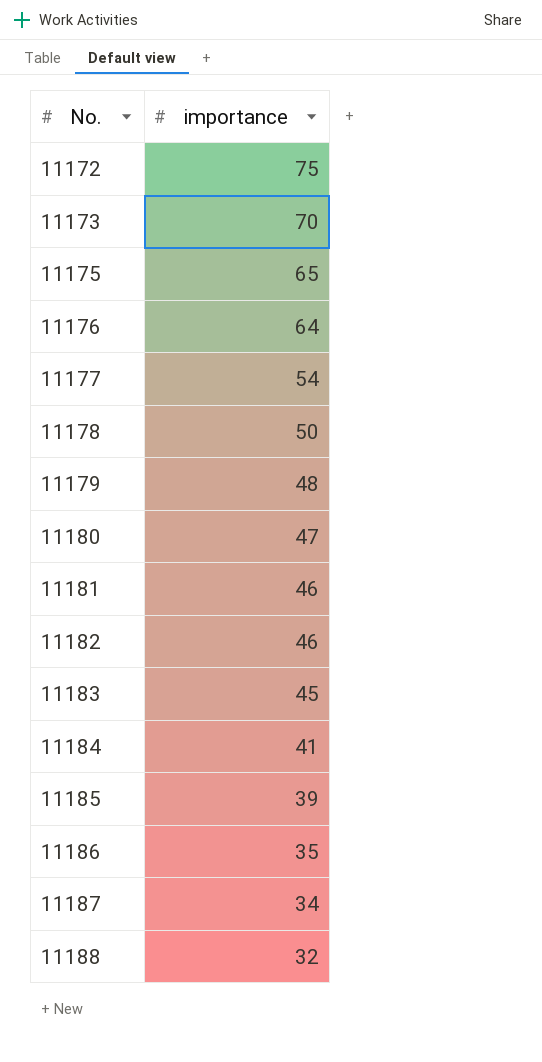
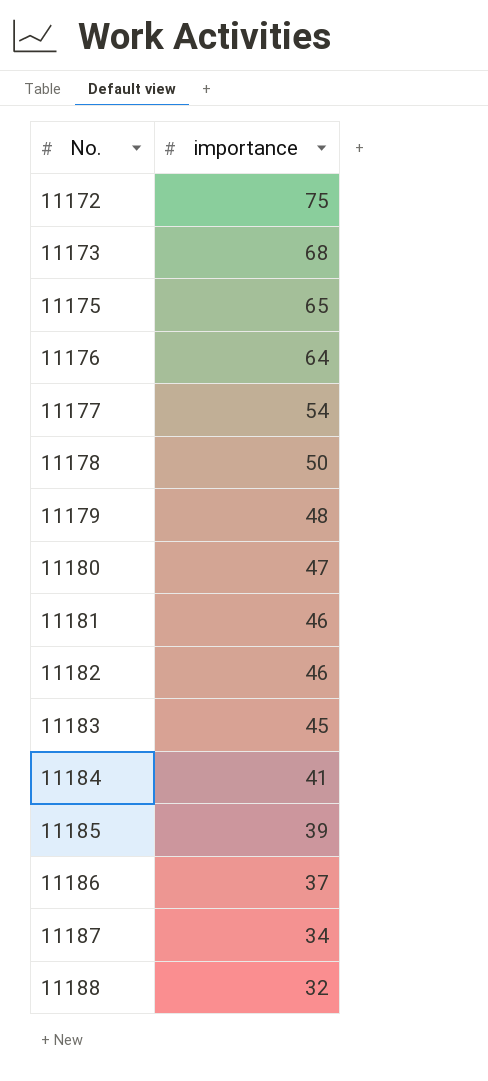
11173 | importance: 70 -> 68
11186 | importance: 35 -> 37

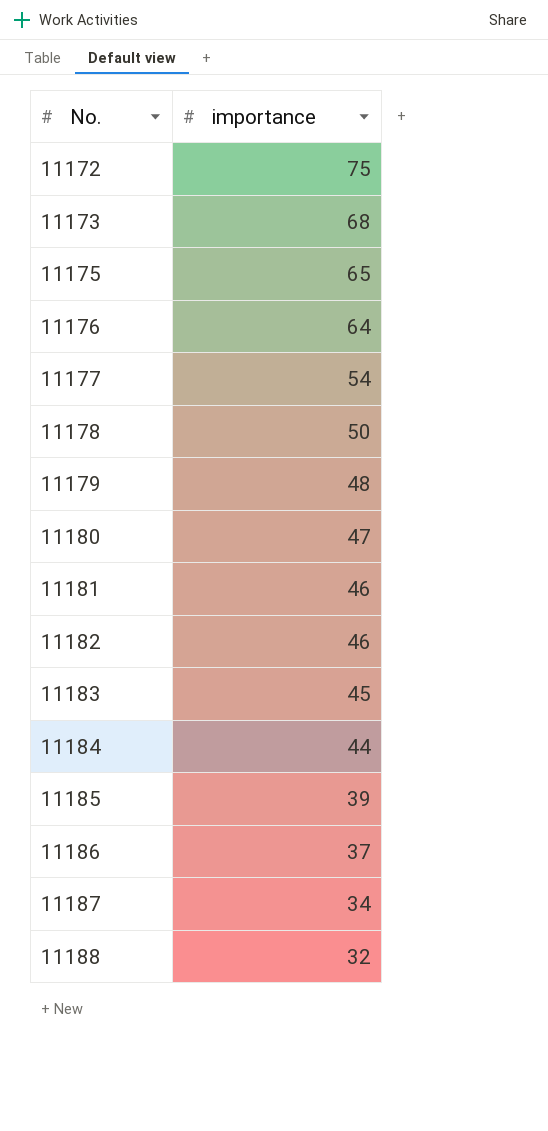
11184 | importance: 41 -> 44

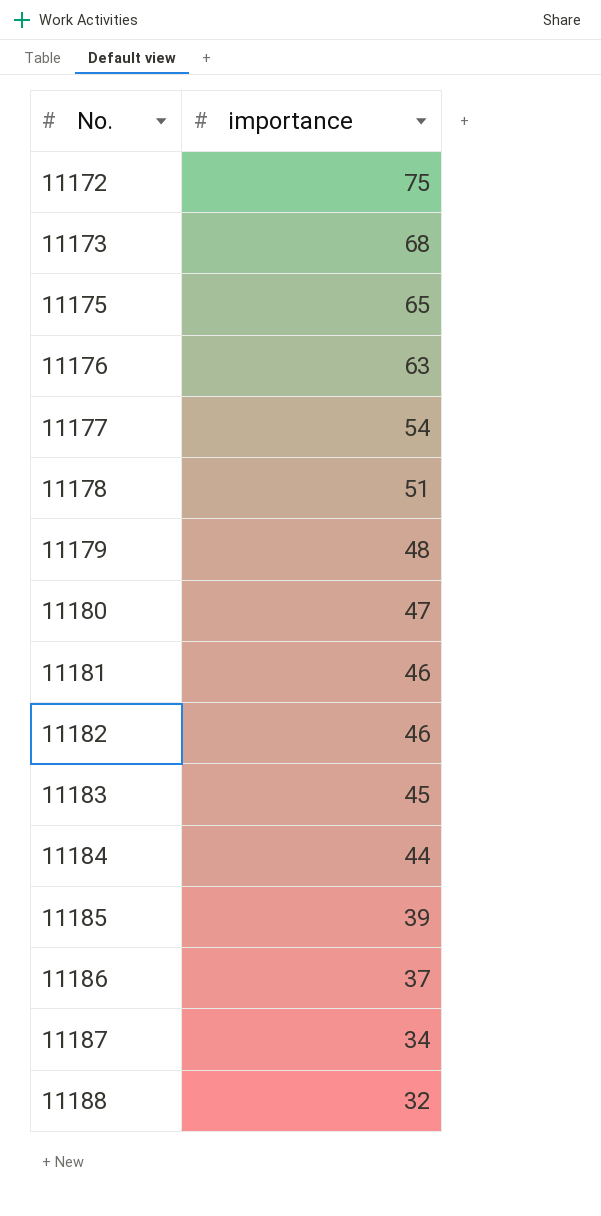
11176 | importance: 64 -> 63
11178 | importance: 50 -> 51

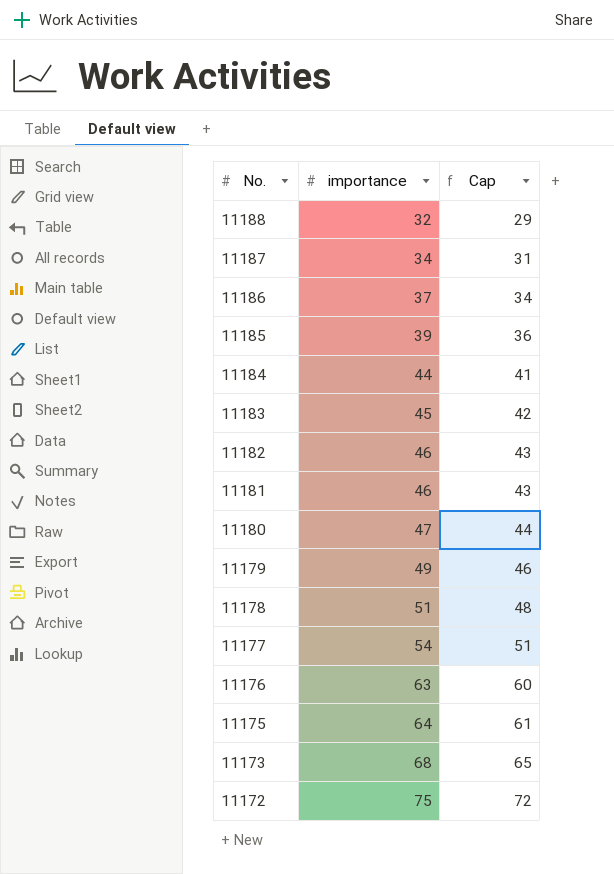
row order: No. ascending -> No. descending
column Cap | formula: none -> [importance] - 3
11179 | importance: 48 -> 49
11175 | importance: 65 -> 64

